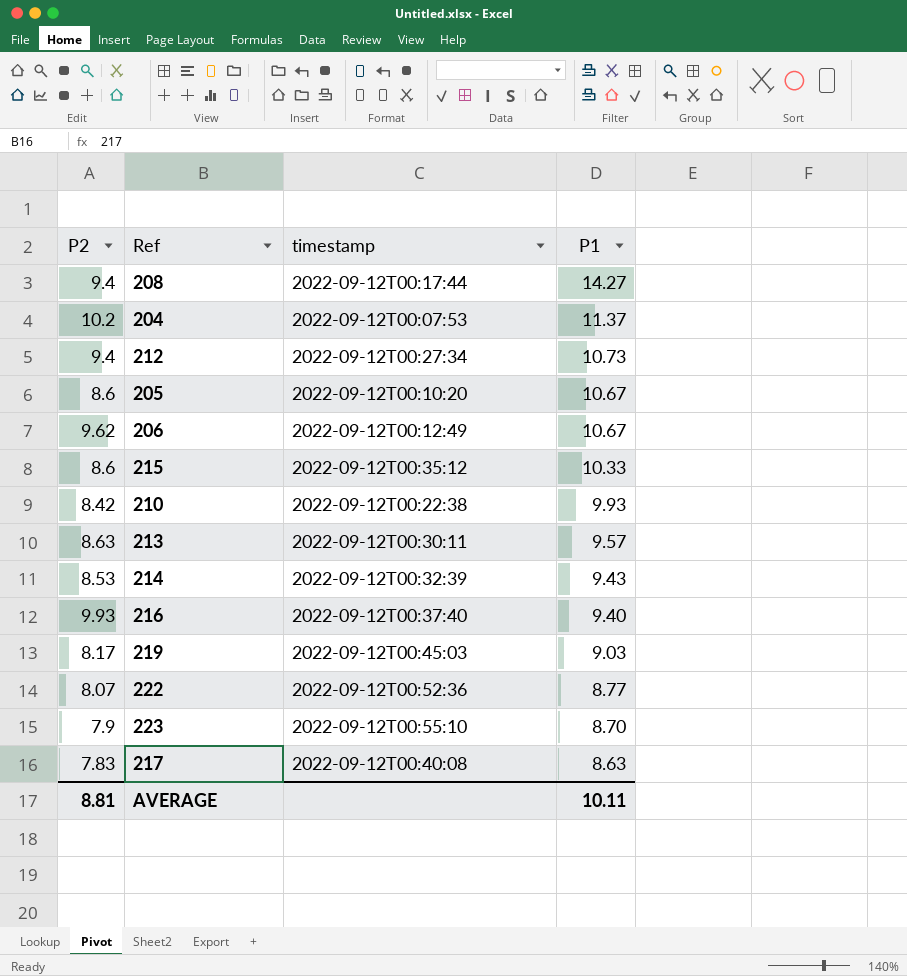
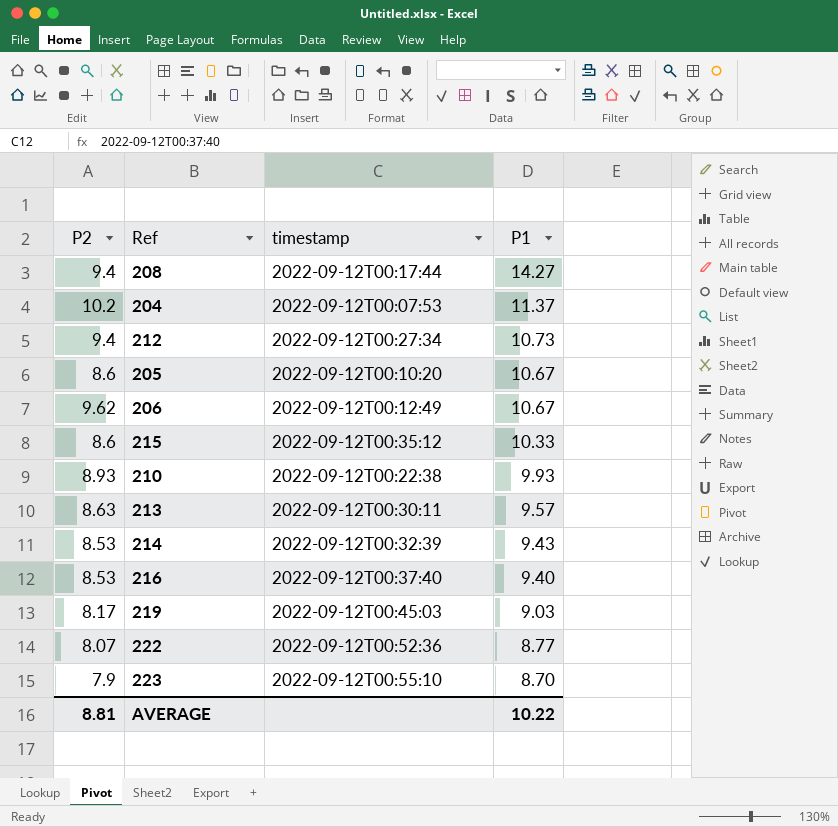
row 217: 7.83 | 2022-09-12T00:40:08 | 8.63 -> none
210 | P2: 8.42 -> 8.93
216 | P2: 9.93 -> 8.53
AVERAGE | P1: 10.11 -> 10.22

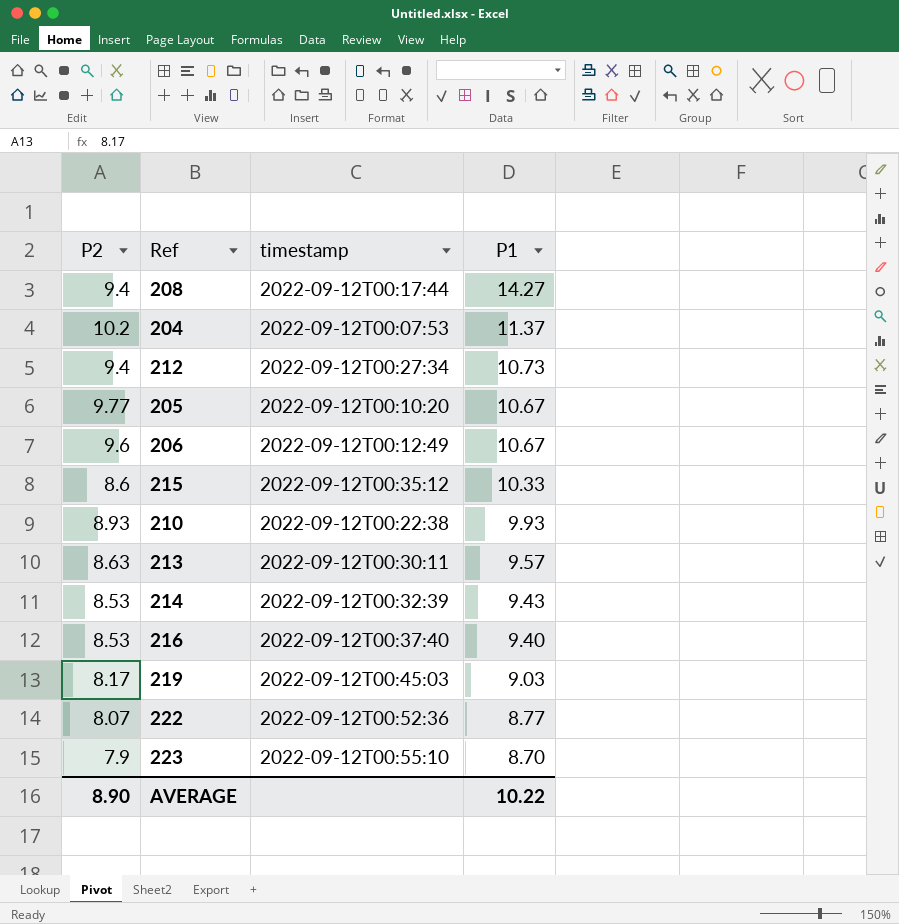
205 | P2: 8.6 -> 9.77
206 | P2: 9.62 -> 9.6
AVERAGE | P2: 8.81 -> 8.90

